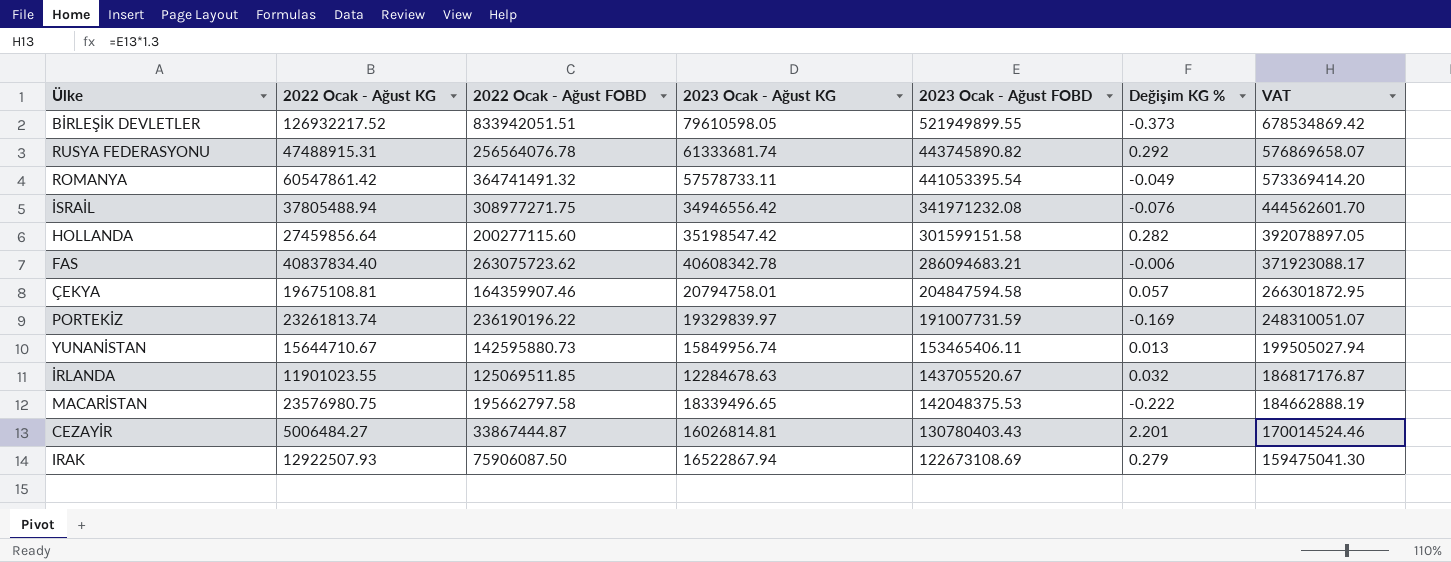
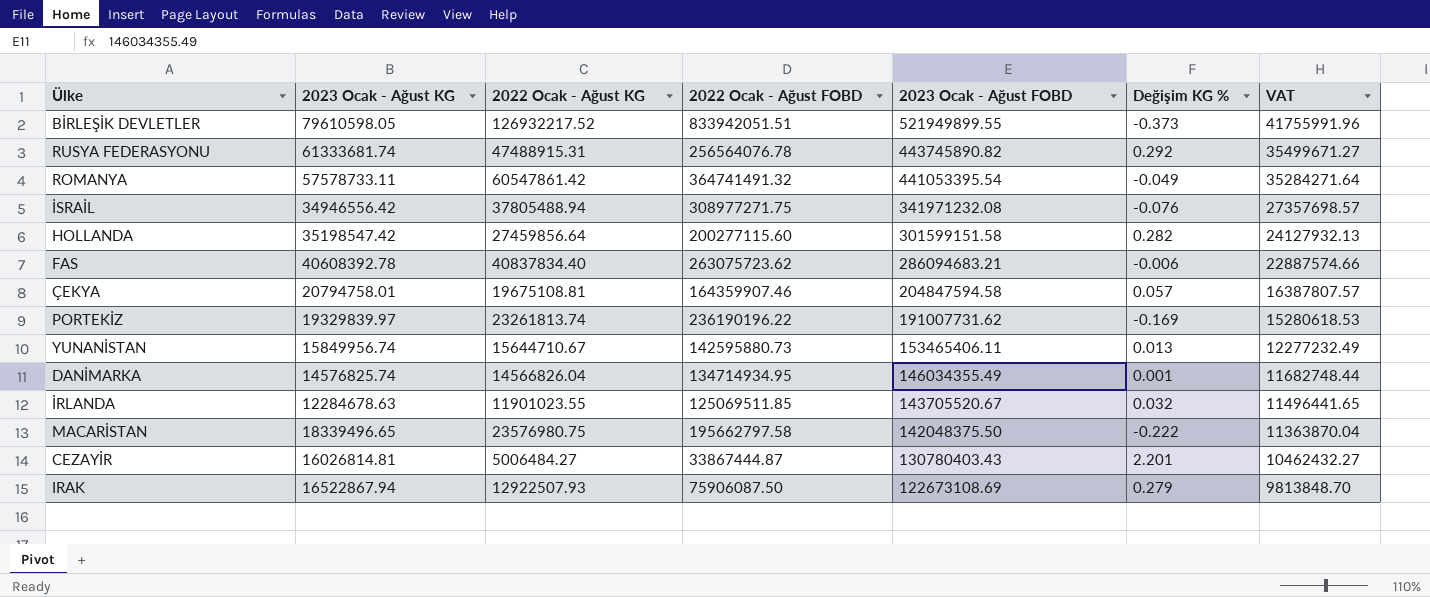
column 2023 Ocak - Ağust KG | position: 4 -> 2
column VAT | formula: [2023 Ocak - Ağust FOBD] * 1.3 -> [2023 Ocak - Ağust FOBD] * 0.08
FAS | 2023 Ocak - Ağust KG: 40608342.78 -> 40608392.78
PORTEKİZ | 2023 Ocak - Ağust FOBD: 191007731.59 -> 191007731.62
row DANİMARKA: none -> 14576825.74 | 14566826.04 | 134714934.95 | 146034355.49 | 0.001 | 11682748.44
MACARİSTAN | 2023 Ocak - Ağust FOBD: 142048375.53 -> 142048375.50

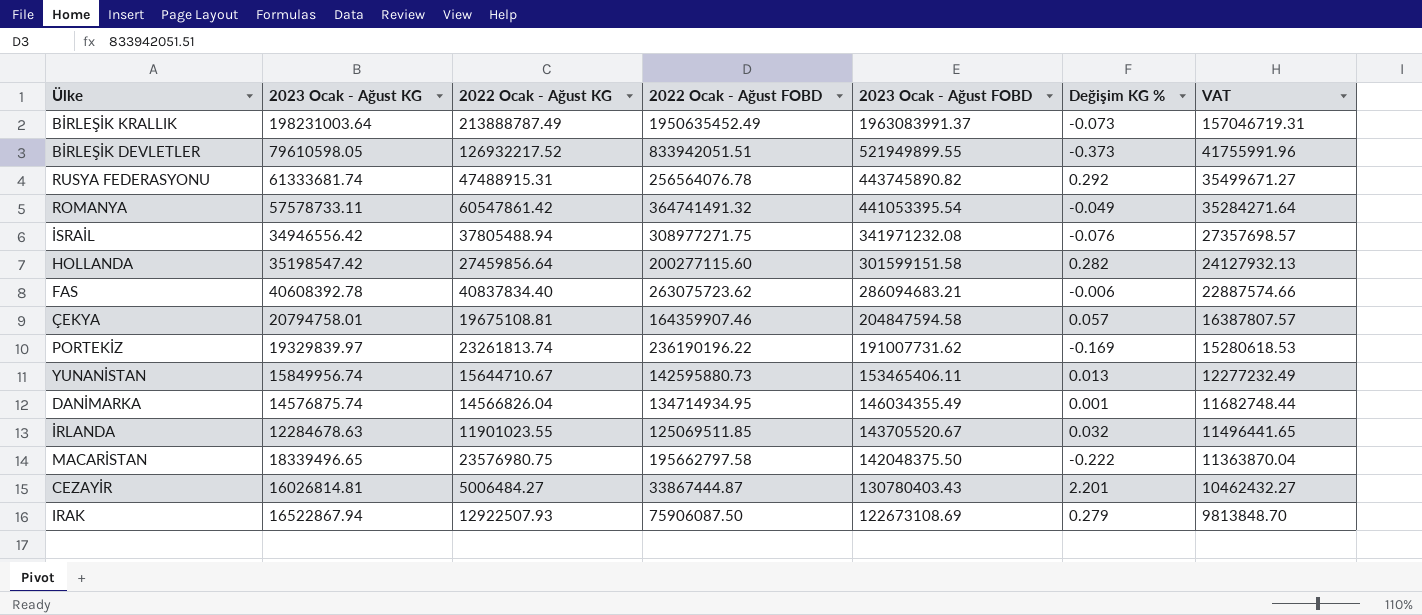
row BİRLEŞİK KRALLIK: none -> 198231003.64 | 213888787.49 | 1950635452.49 | 1963083991.37 | -0.073 | 157046719.31
DANİMARKA | 2023 Ocak - Ağust KG: 14576825.74 -> 14576875.74

